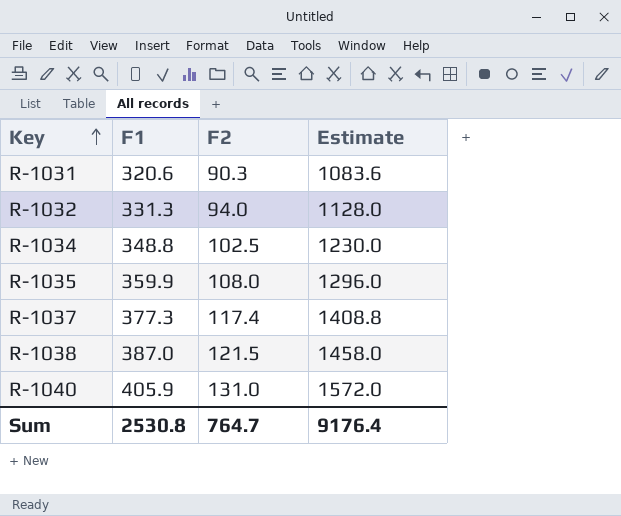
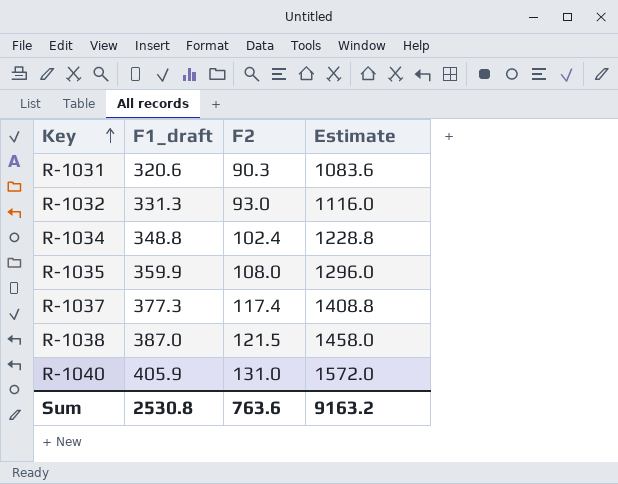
column name: F1 -> F1_draft
R-1032 | F2: 94.0 -> 93.0
R-1032 | Estimate: 1128.0 -> 1116.0
R-1034 | F2: 102.5 -> 102.4
R-1034 | Estimate: 1230.0 -> 1228.8
Sum | F2: 764.7 -> 763.6
Sum | Estimate: 9176.4 -> 9163.2

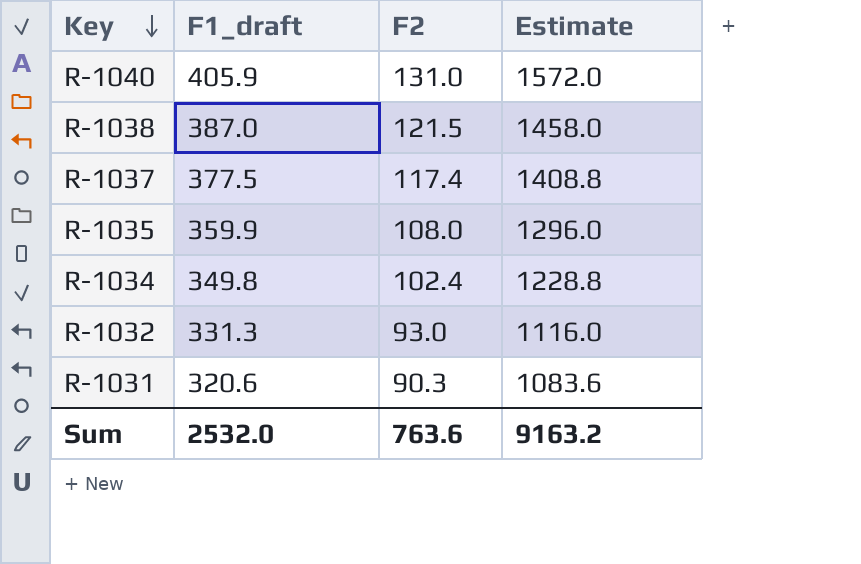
row order: Key ascending -> Key descending
R-1037 | F1_draft: 377.3 -> 377.5
R-1034 | F1_draft: 348.8 -> 349.8
Sum | F1_draft: 2530.8 -> 2532.0

